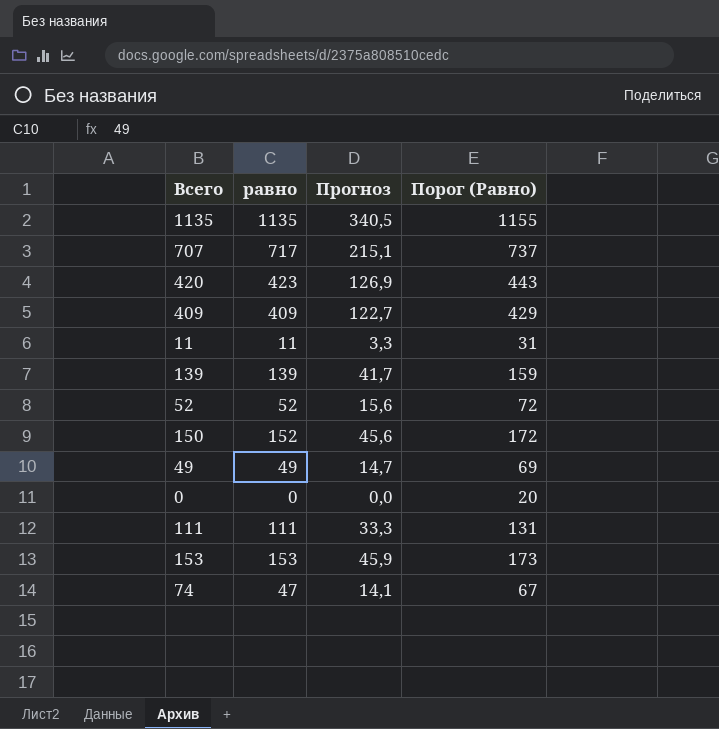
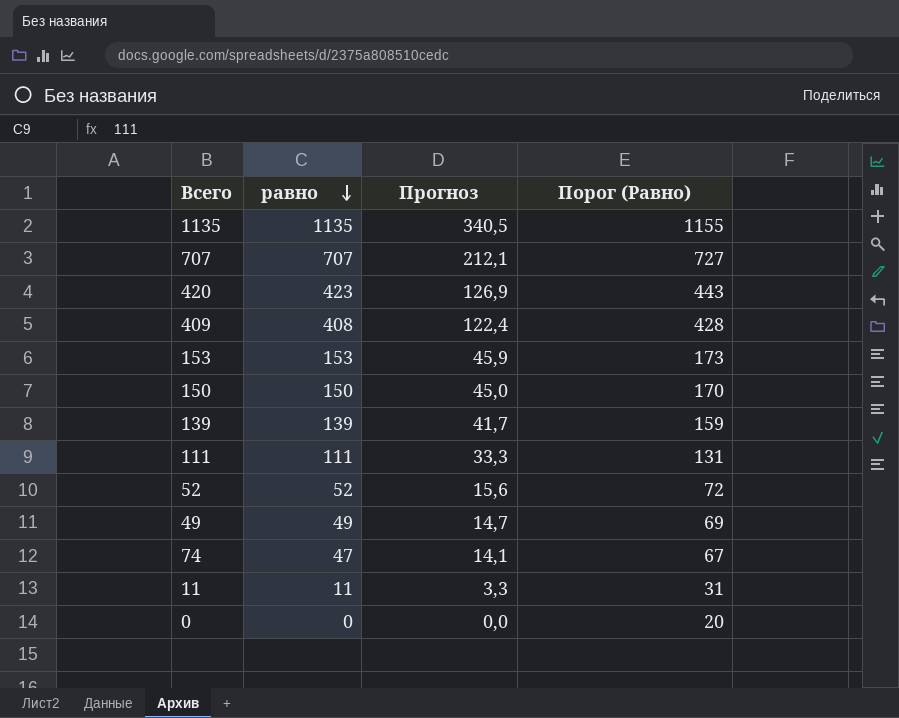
row order: none -> равно descending
707 | равно: 717 -> 707
707 | Прогноз: 215,1 -> 212,1
707 | Порог (Равно): 737 -> 727
409 | равно: 409 -> 408
409 | Прогноз: 122,7 -> 122,4
409 | Порог (Равно): 429 -> 428
150 | равно: 152 -> 150
150 | Прогноз: 45,6 -> 45,0
150 | Порог (Равно): 172 -> 170

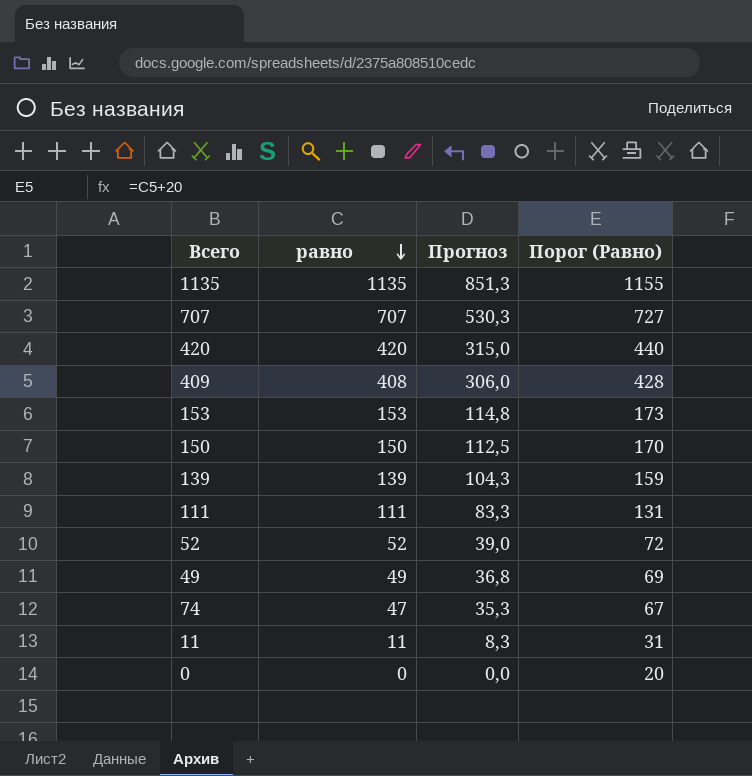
column Прогноз | formula: [равно] * 0,3 -> [равно] * 0,75
420 | равно: 423 -> 420
420 | Порог (Равно): 443 -> 440

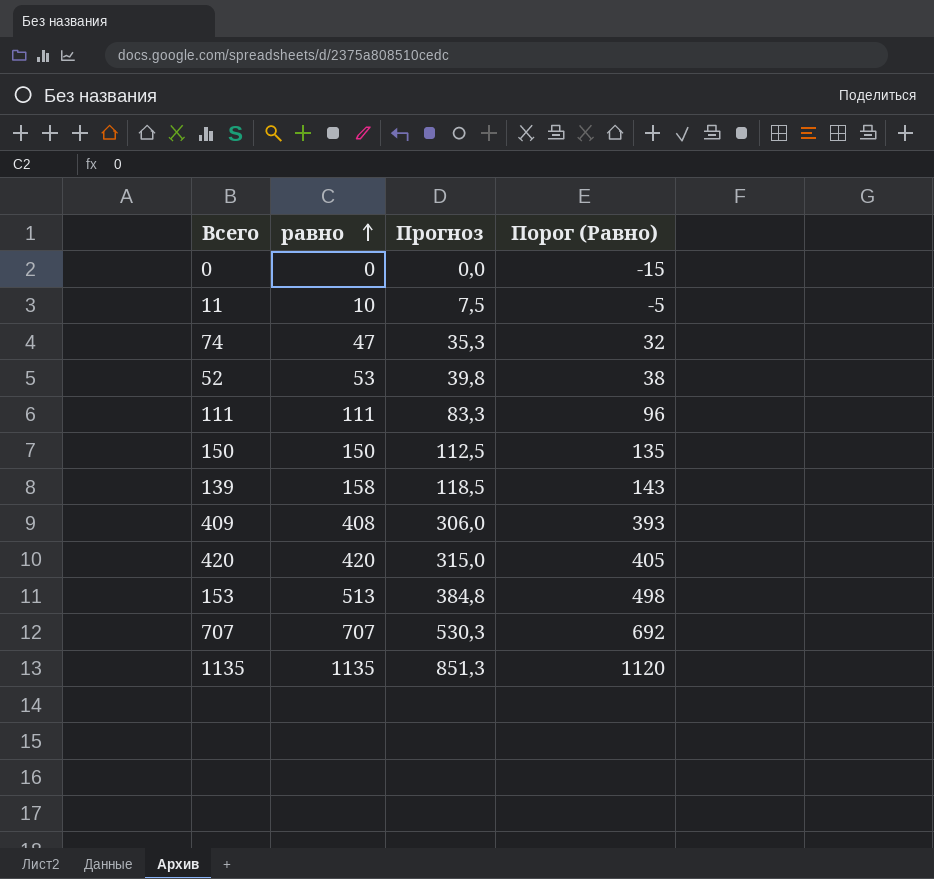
row order: равно descending -> равно ascending
column Порог (Равно) | formula: [равно] + 20 -> [равно] - 15
row 49: 49 | 36,8 | 69 -> none
11 | равно: 11 -> 10
11 | Прогноз: 8,3 -> 7,5
52 | равно: 52 -> 53
52 | Прогноз: 39,0 -> 39,8
139 | равно: 139 -> 158
139 | Прогноз: 104,3 -> 118,5
153 | равно: 153 -> 513
153 | Прогноз: 114,8 -> 384,8

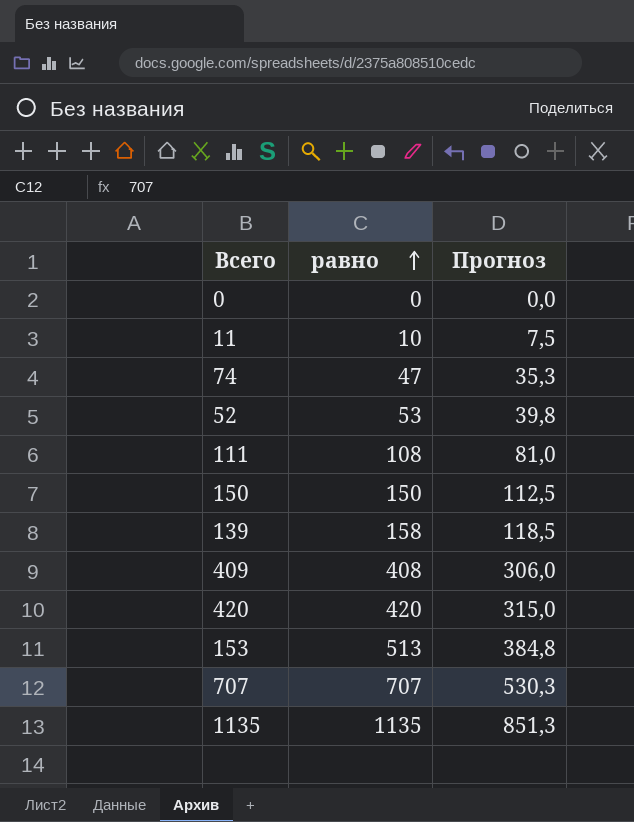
column Порог (Равно) | formula: [равно] - 15 -> none
111 | равно: 111 -> 108
111 | Прогноз: 83,3 -> 81,0

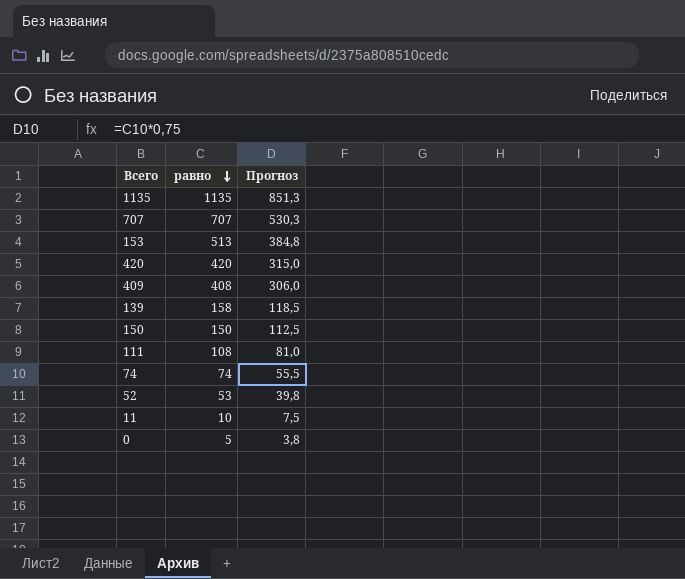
row order: равно ascending -> равно descending
74 | равно: 47 -> 74
74 | Прогноз: 35,3 -> 55,5
0 | равно: 0 -> 5
0 | Прогноз: 0,0 -> 3,8

